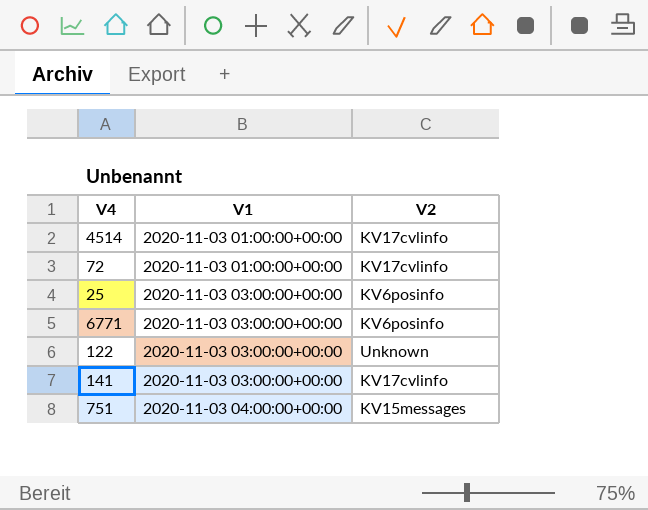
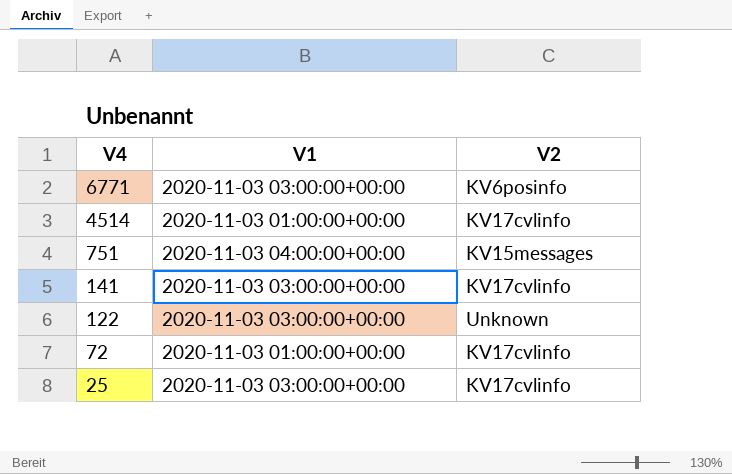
row order: V1 ascending -> V4 descending
25 | V2: KV6posinfo -> KV17cvlinfo

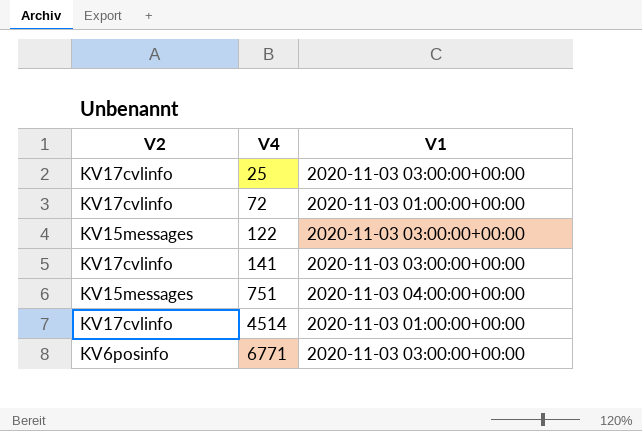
row order: V4 descending -> V4 ascending
column V2 | position: 3 -> 1
122 | V2: Unknown -> KV15messages

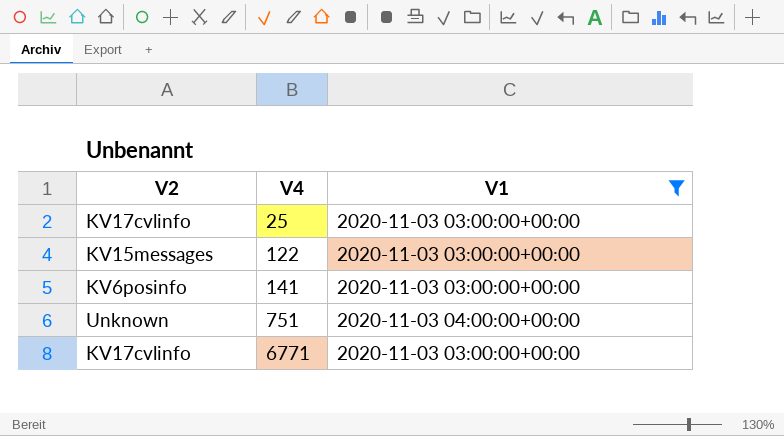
filter: none -> V1 != 2020-11-03 01:00:00+00:00
141 | V2: KV17cvlinfo -> KV6posinfo
751 | V2: KV15messages -> Unknown
6771 | V2: KV6posinfo -> KV17cvlinfo

